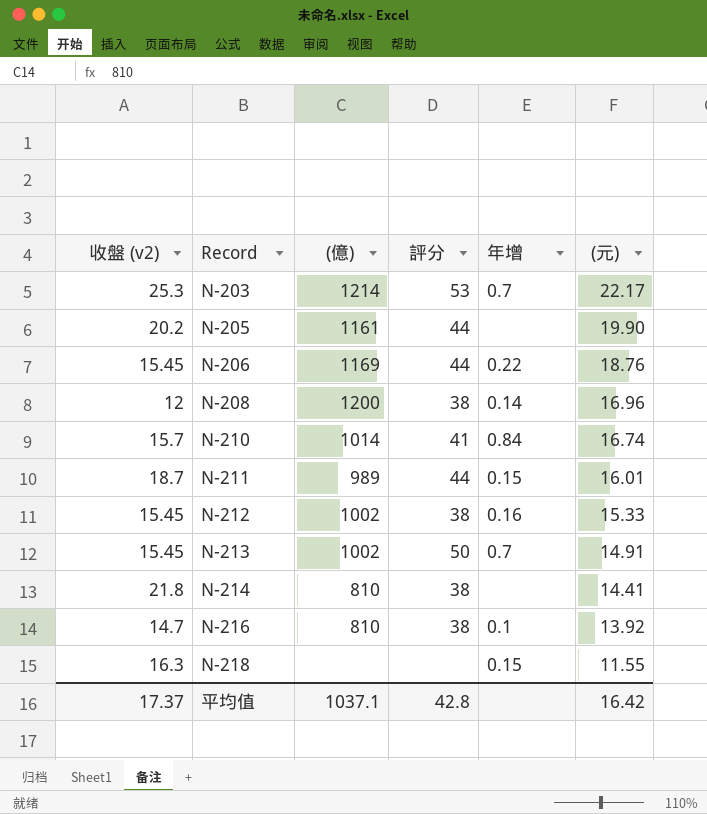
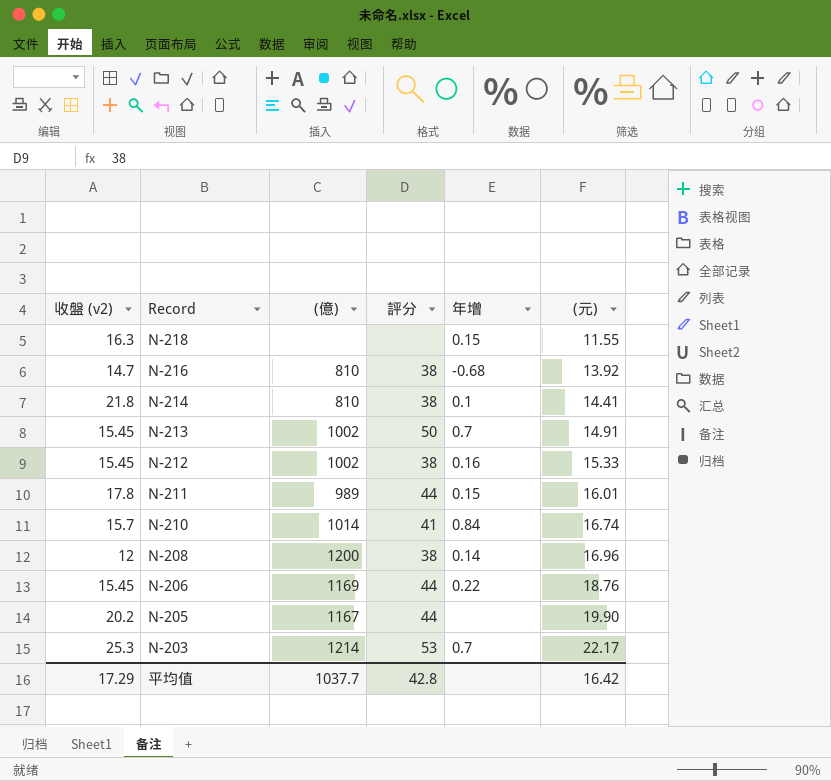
row order: Record ascending -> Record descending
N-216 | 年增: 0.1 -> -0.68
N-214 | 年增: none -> 0.1
N-211 | 收盤 (v2): 18.7 -> 17.8
N-205 | (億): 1161 -> 1167
平均值 | 收盤 (v2): 17.37 -> 17.29
平均值 | (億): 1037.1 -> 1037.7

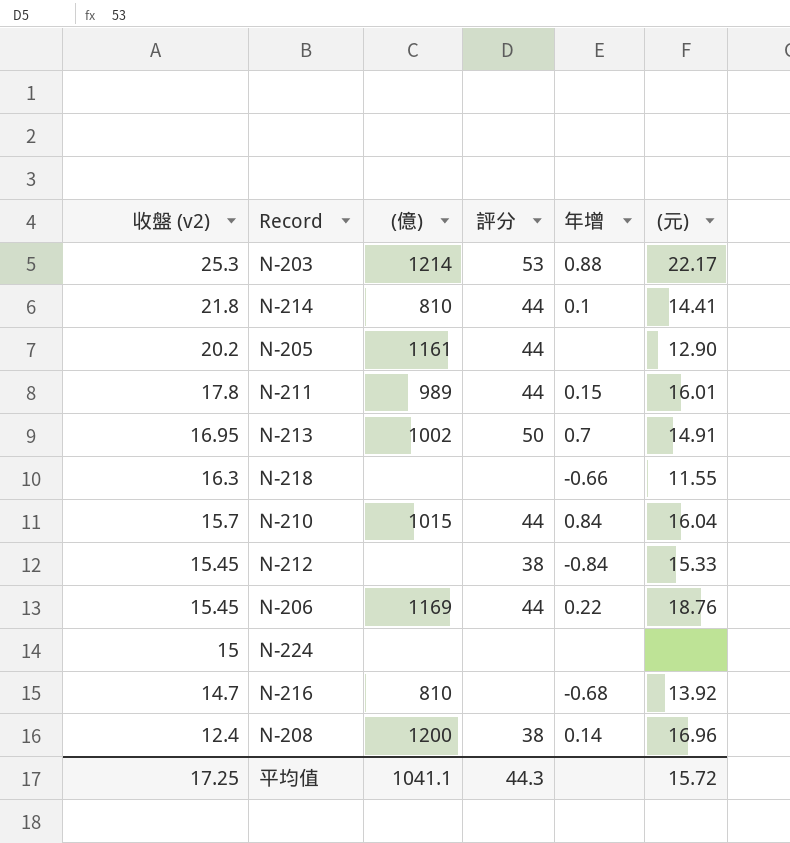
row order: Record descending -> 收盤 (v2) descending
N-203 | 年增: 0.7 -> 0.88
N-214 | 評分: 38 -> 44
N-205 | (億): 1167 -> 1161
N-205 | (元): 19.90 -> 12.90
N-213 | 收盤 (v2): 15.45 -> 16.95
N-218 | 年增: 0.15 -> -0.66
N-210 | (億): 1014 -> 1015
N-210 | 評分: 41 -> 44
N-210 | (元): 16.74 -> 16.04
N-212 | (億): 1002 -> none
N-212 | 年增: 0.16 -> -0.84
row N-224: none -> 15 | none | none | none | none
N-216 | 評分: 38 -> none
N-208 | 收盤 (v2): 12 -> 12.4
平均值 | 收盤 (v2): 17.29 -> 17.25
平均值 | (億): 1037.7 -> 1041.1
平均值 | 評分: 42.8 -> 44.3
平均值 | (元): 16.42 -> 15.72

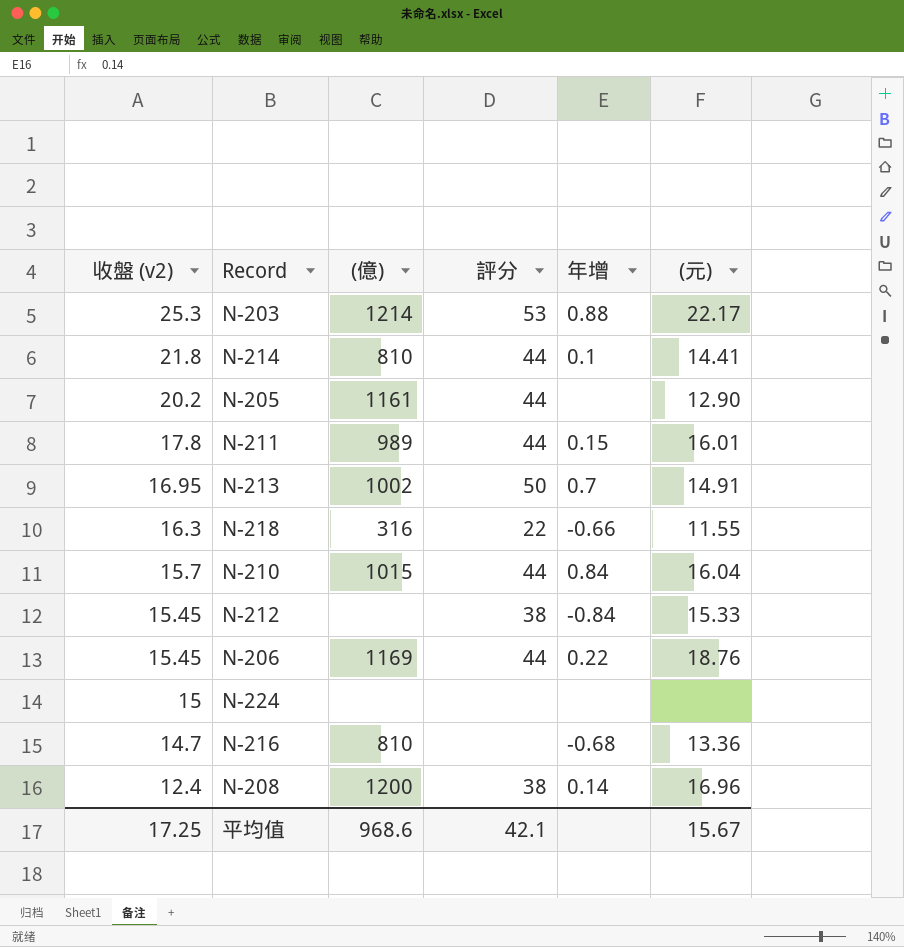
N-218 | (億): none -> 316
N-218 | 評分: none -> 22
N-216 | (元): 13.92 -> 13.36
平均值 | (億): 1041.1 -> 968.6
平均值 | 評分: 44.3 -> 42.1
平均值 | (元): 15.72 -> 15.67

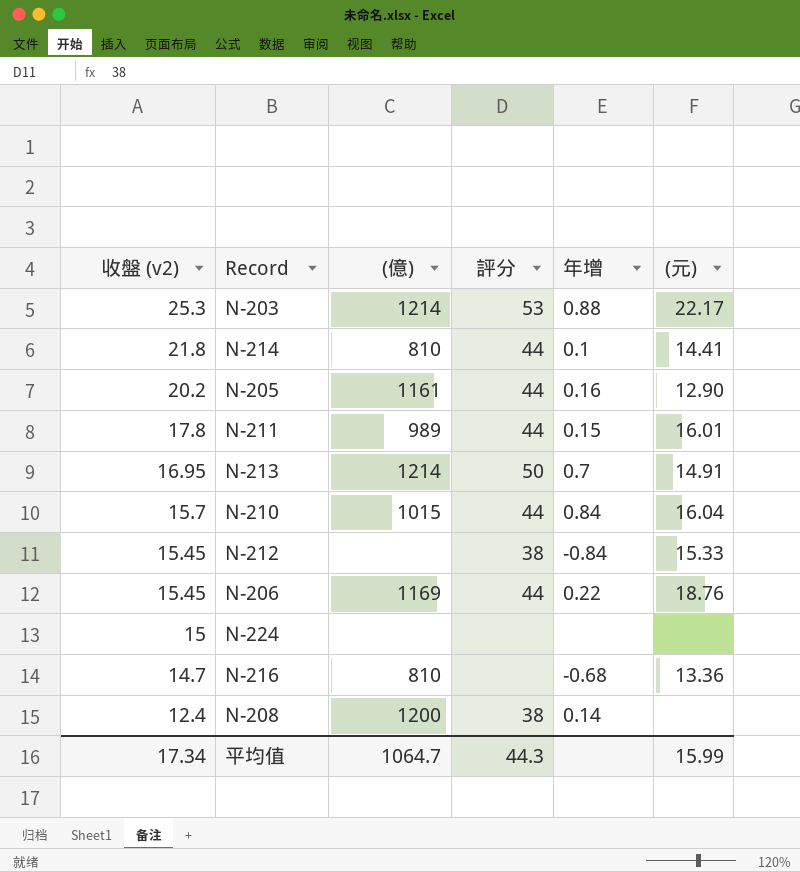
row N-218: 16.3 | 316 | 22 | -0.66 | 11.55 -> none
N-205 | 年增: none -> 0.16
N-213 | (億): 1002 -> 1214
N-208 | (元): 16.96 -> none
平均值 | 收盤 (v2): 17.25 -> 17.34
平均值 | (億): 968.6 -> 1064.7
平均值 | 評分: 42.1 -> 44.3
平均值 | (元): 15.67 -> 15.99

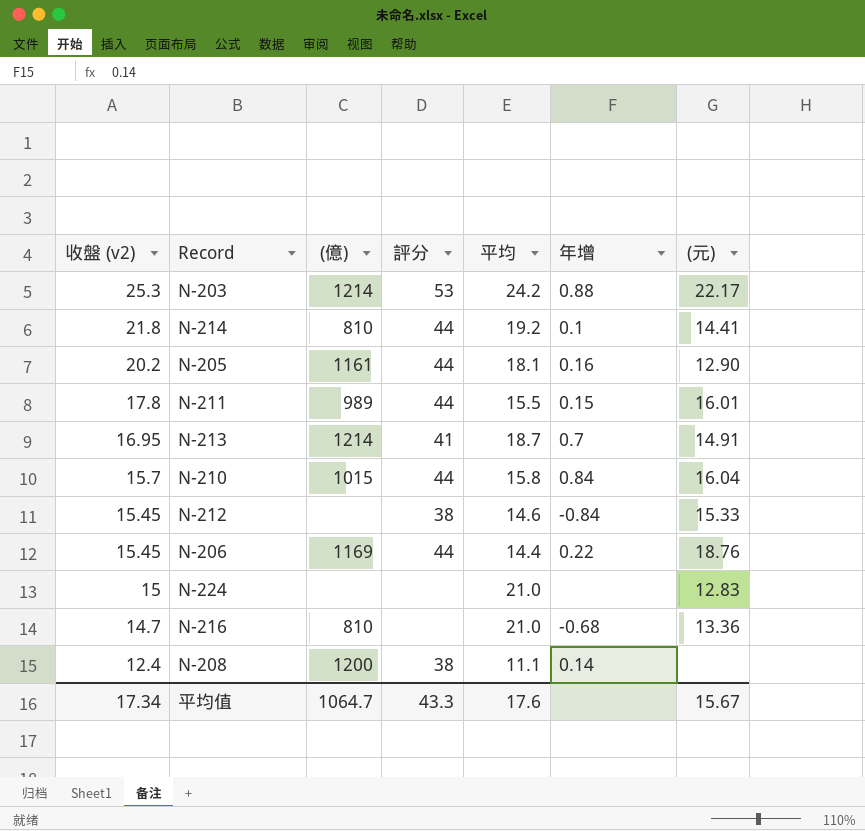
column 平均 | position: none -> 5
N-213 | 評分: 50 -> 41
N-224 | (元): none -> 12.83
平均值 | 評分: 44.3 -> 43.3
平均值 | (元): 15.99 -> 15.67

